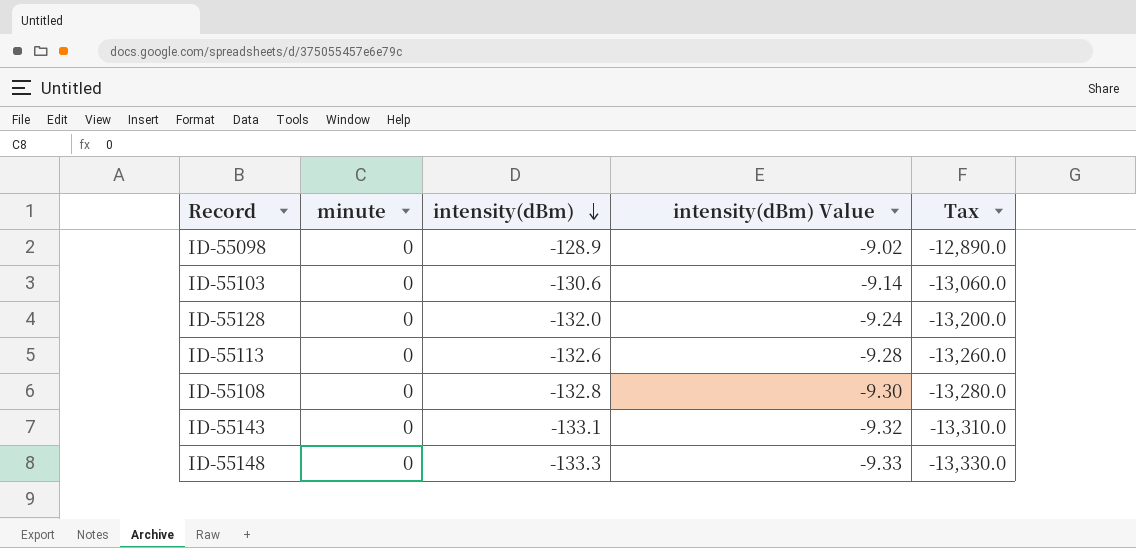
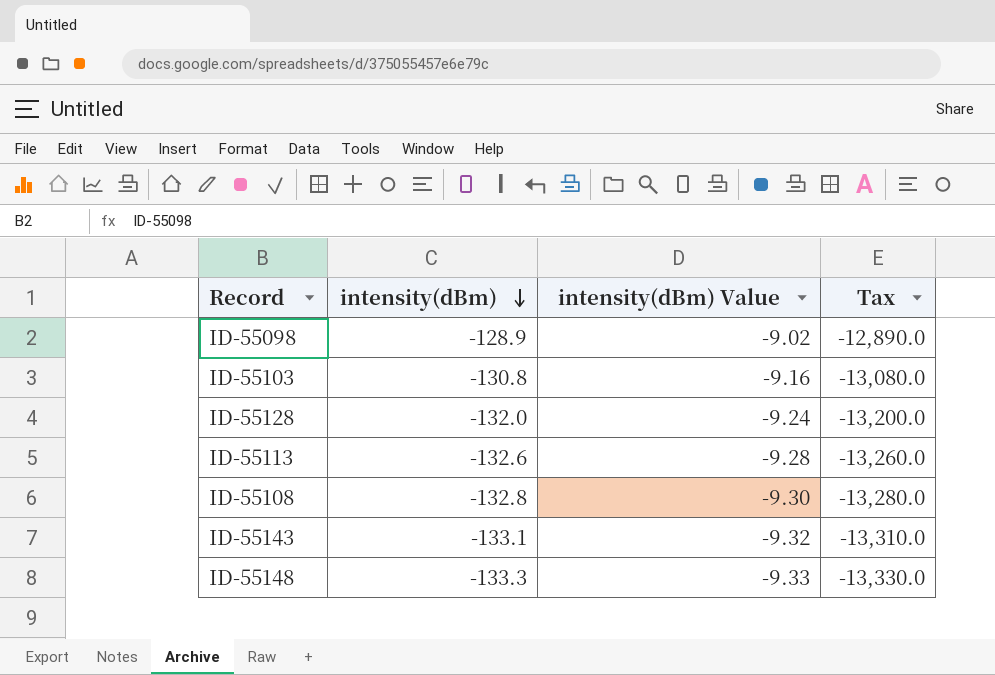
column minute | position: 2 -> none
ID-55103 | intensity(dBm): -130.6 -> -130.8
ID-55103 | intensity(dBm) Value: -9.14 -> -9.16
ID-55103 | Tax: -13,060.0 -> -13,080.0

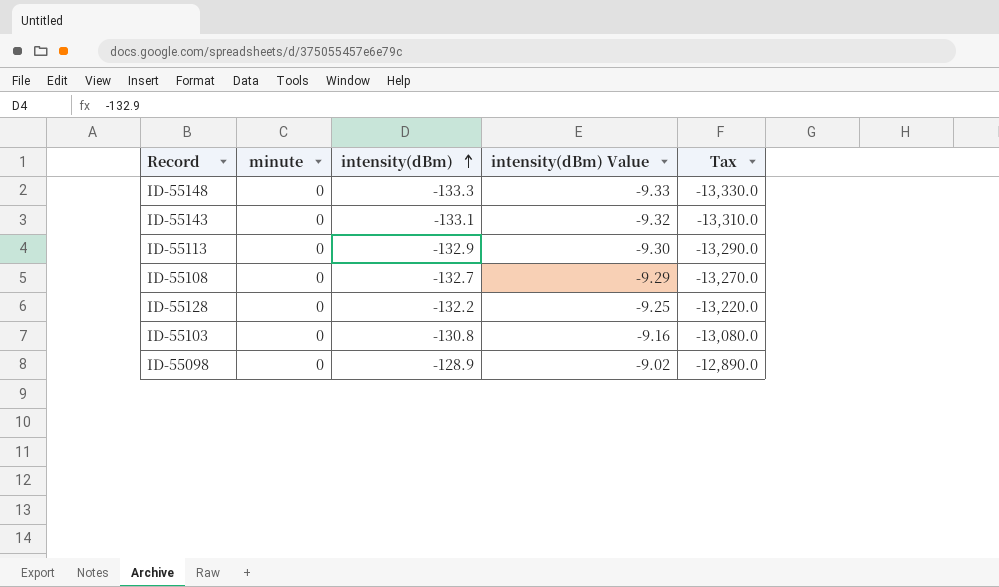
row order: intensity(dBm) descending -> intensity(dBm) ascending
column minute | position: none -> 2
ID-55113 | intensity(dBm): -132.6 -> -132.9
ID-55113 | intensity(dBm) Value: -9.28 -> -9.30
ID-55113 | Tax: -13,260.0 -> -13,290.0
ID-55108 | intensity(dBm): -132.8 -> -132.7
ID-55108 | intensity(dBm) Value: -9.30 -> -9.29
ID-55108 | Tax: -13,280.0 -> -13,270.0
ID-55128 | intensity(dBm): -132.0 -> -132.2
ID-55128 | intensity(dBm) Value: -9.24 -> -9.25
ID-55128 | Tax: -13,200.0 -> -13,220.0

